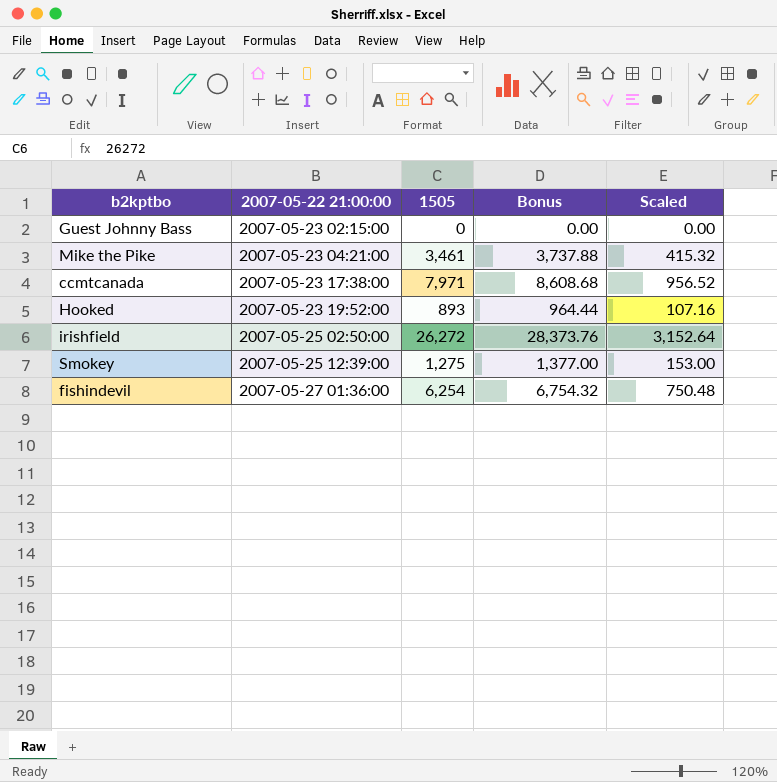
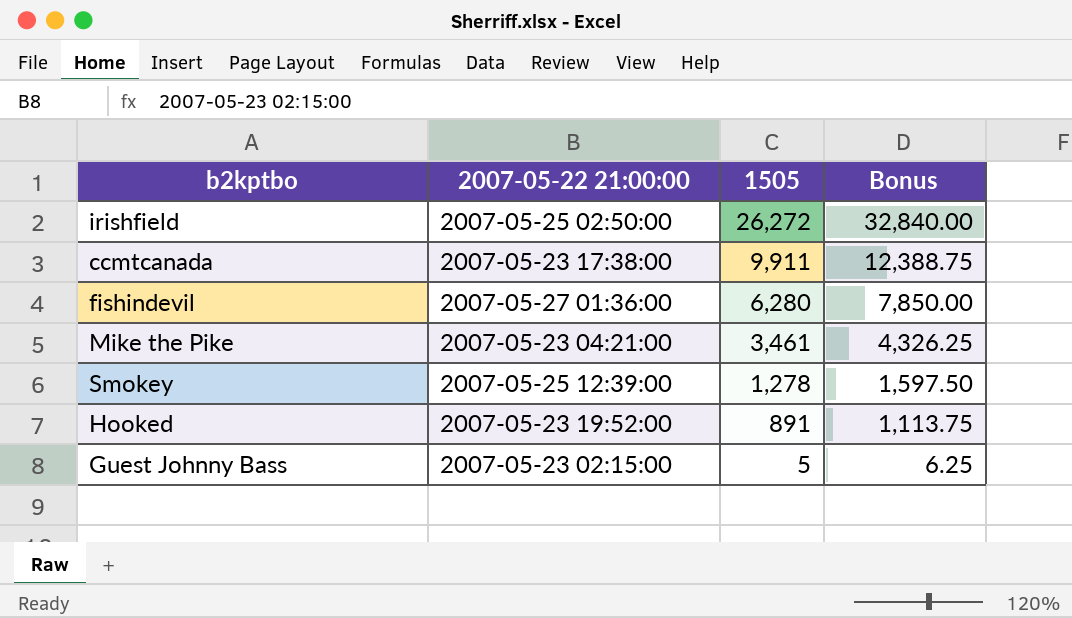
row order: 2007-05-22 21:00:00 ascending -> 1505 descending
column Scaled | formula: [1505] * 0.12 -> none
column Bonus | formula: [1505] * 1.08 -> [1505] * 1.25
ccmtcanada | 1505: 7,971 -> 9,911
fishindevil | 1505: 6,254 -> 6,280
Smokey | 1505: 1,275 -> 1,278
Hooked | 1505: 893 -> 891
Guest Johnny Bass | 1505: 0 -> 5

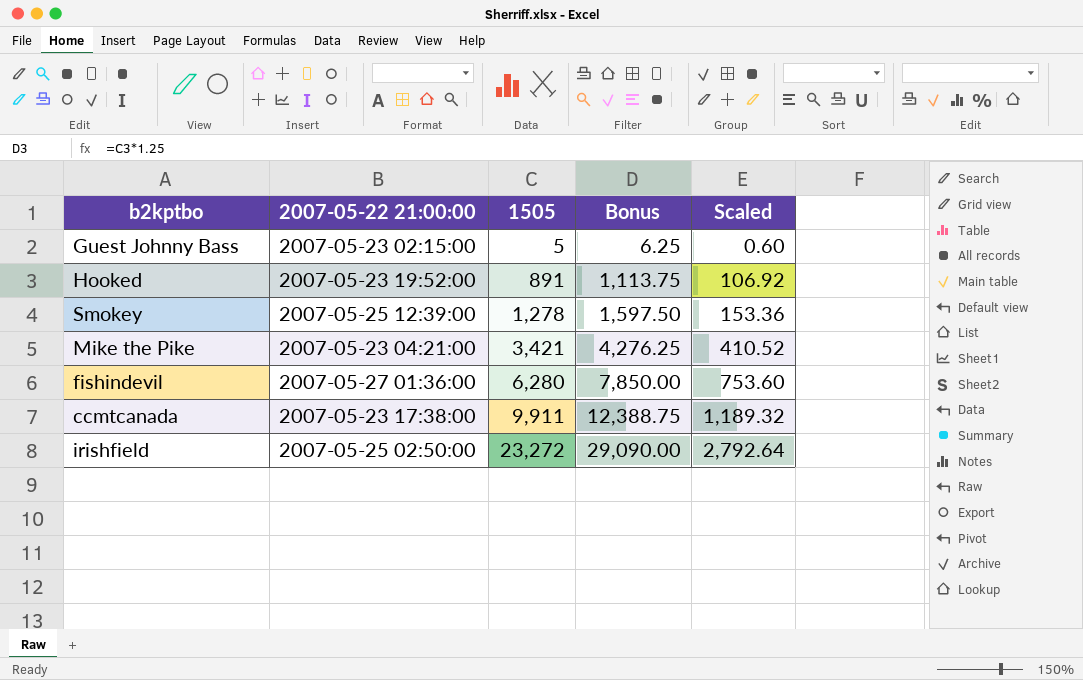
row order: 1505 descending -> 1505 ascending
column Scaled | formula: none -> [1505] * 0.12
Mike the Pike | 1505: 3,461 -> 3,421
Mike the Pike | Bonus: 4,326.25 -> 4,276.25
irishfield | 1505: 26,272 -> 23,272
irishfield | Bonus: 32,840.00 -> 29,090.00

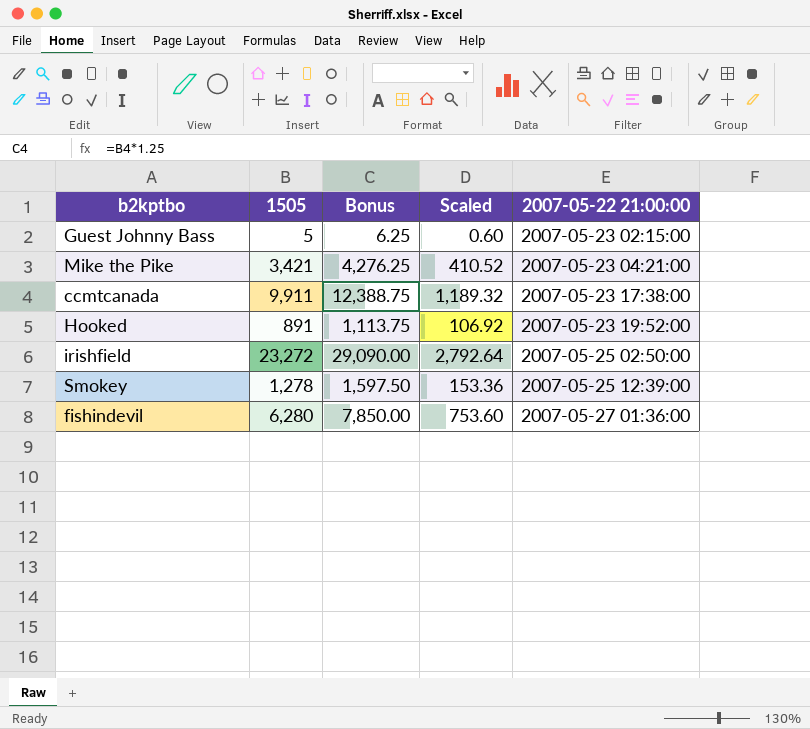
row order: 1505 ascending -> 2007-05-22 21:00:00 ascending
column 2007-05-22 21:00:00 | position: 2 -> 5

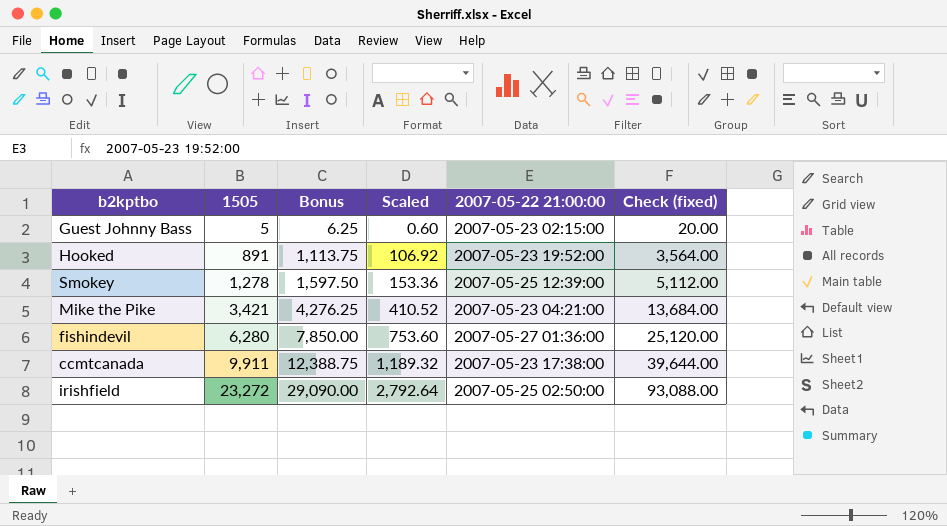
row order: 2007-05-22 21:00:00 ascending -> 1505 ascending
column Check (fixed) | formula: none -> [1505] * 4

